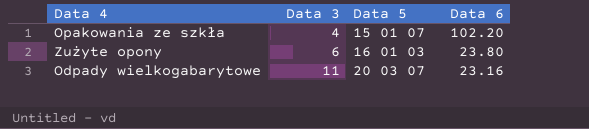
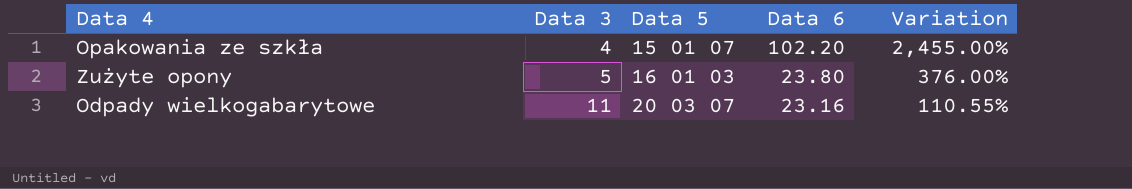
column Variation | formula: none -> ([Data 6] - [Data 3]) / [Data 3]
Zużyte opony | Data 3: 6 -> 5

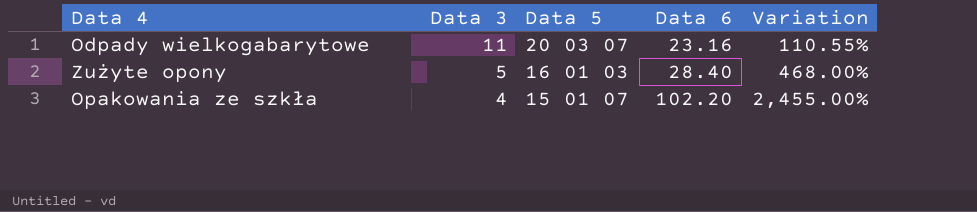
row order: Data 3 ascending -> Data 3 descending
Zużyte opony | Data 6: 23.80 -> 28.40
Zużyte opony | Variation: 376.00% -> 468.00%

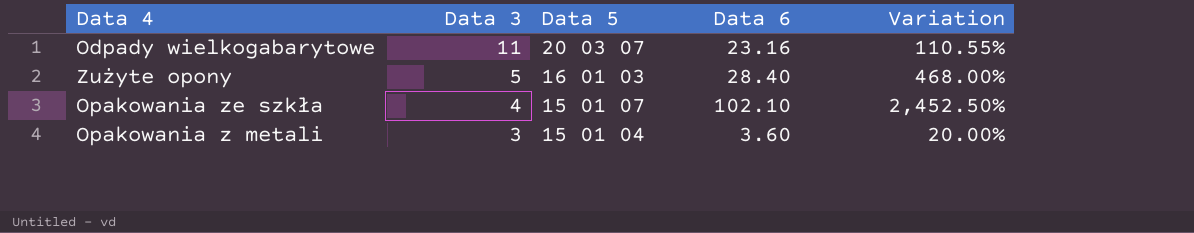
Opakowania ze szkła | Data 6: 102.20 -> 102.10
Opakowania ze szkła | Variation: 2,455.00% -> 2,452.50%
row Opakowania z metali: none -> 3 | 15 01 04 | 3.60 | 20.00%

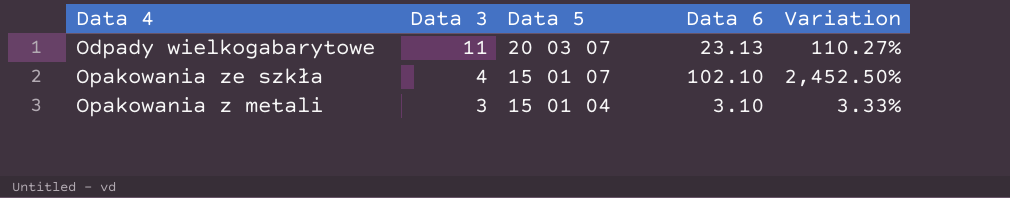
row Zużyte opony: 5 | 16 01 03 | 28.40 | 468.00% -> none
Odpady wielkogabarytowe | Data 6: 23.16 -> 23.13
Odpady wielkogabarytowe | Variation: 110.55% -> 110.27%
Opakowania z metali | Data 6: 3.60 -> 3.10
Opakowania z metali | Variation: 20.00% -> 3.33%

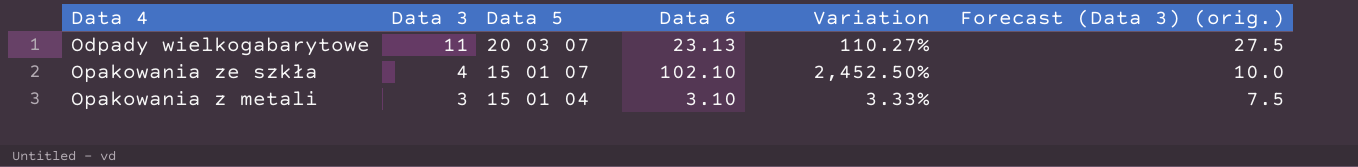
column Forecast (Data 3) (orig.) | formula: none -> [Data 3] * 2.5

